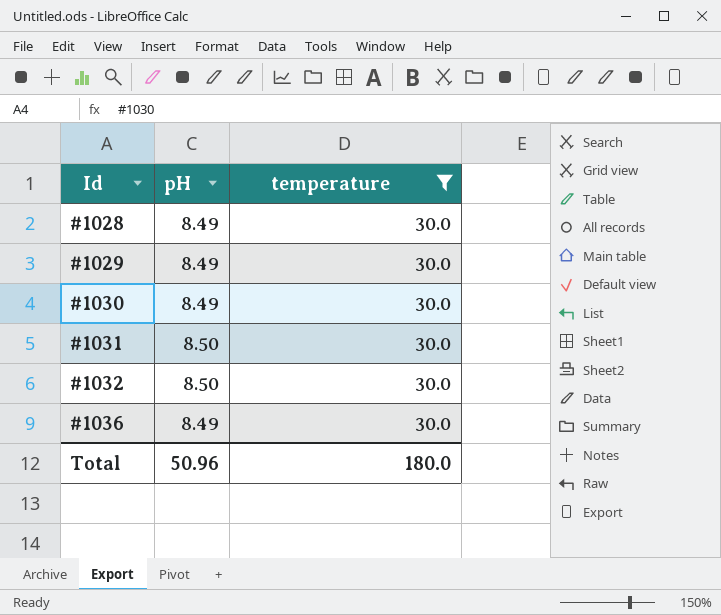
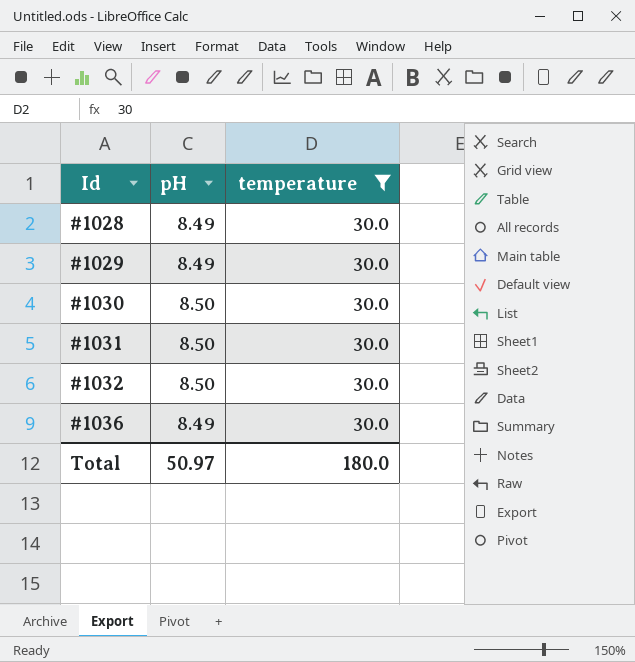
#1030 | pH: 8.49 -> 8.50
Total | pH: 50.96 -> 50.97

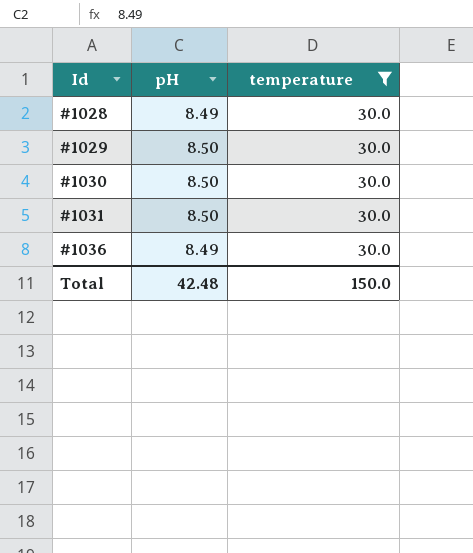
row #1032: 8.50 | 30.0 -> none
#1029 | pH: 8.49 -> 8.50
Total | pH: 50.97 -> 42.48
Total | temperature: 180.0 -> 150.0

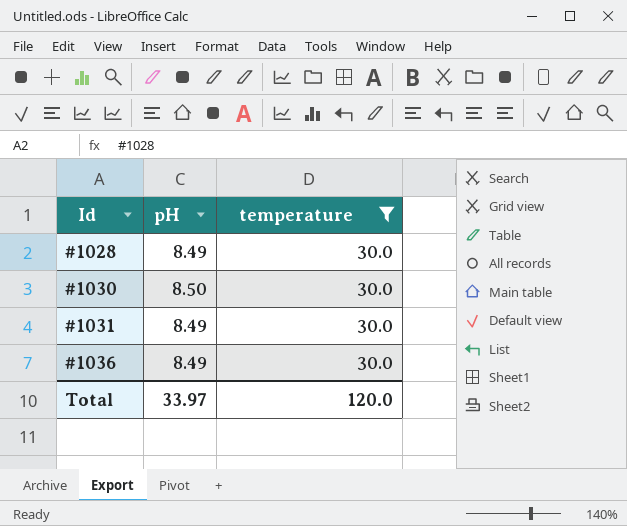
row #1029: 8.50 | 30.0 -> none
#1031 | pH: 8.50 -> 8.49
Total | pH: 42.48 -> 33.97
Total | temperature: 150.0 -> 120.0

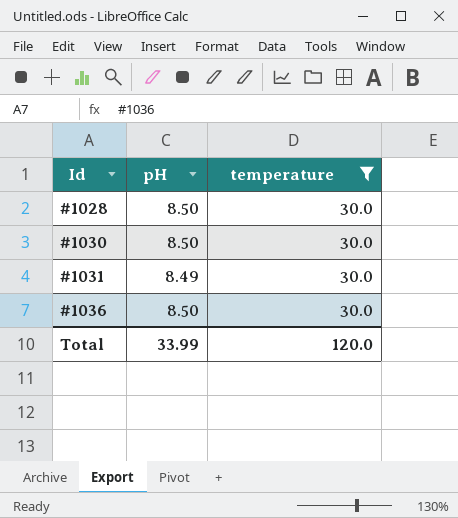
#1028 | pH: 8.49 -> 8.50
#1036 | pH: 8.49 -> 8.50
Total | pH: 33.97 -> 33.99

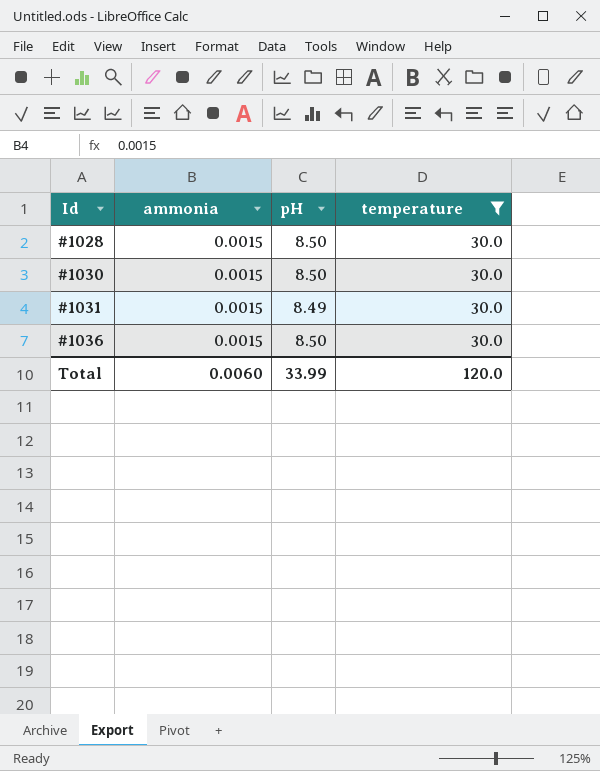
column ammonia | position: none -> 2

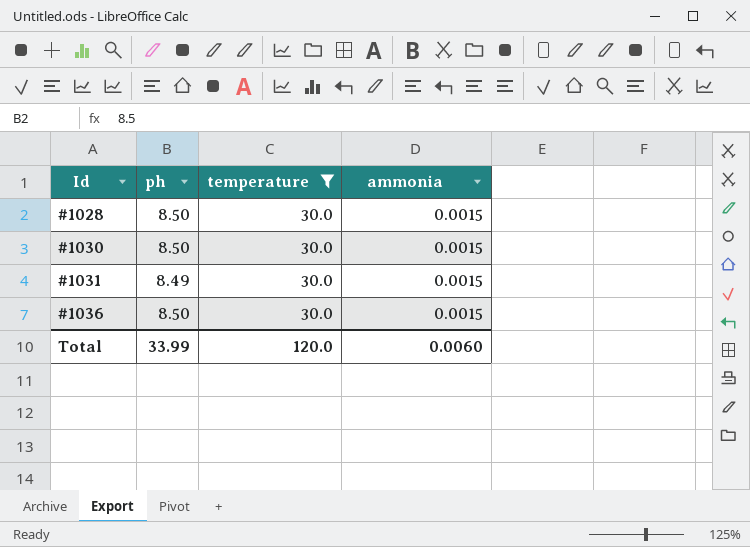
column name: pH -> ph
column ammonia | position: 2 -> 4

